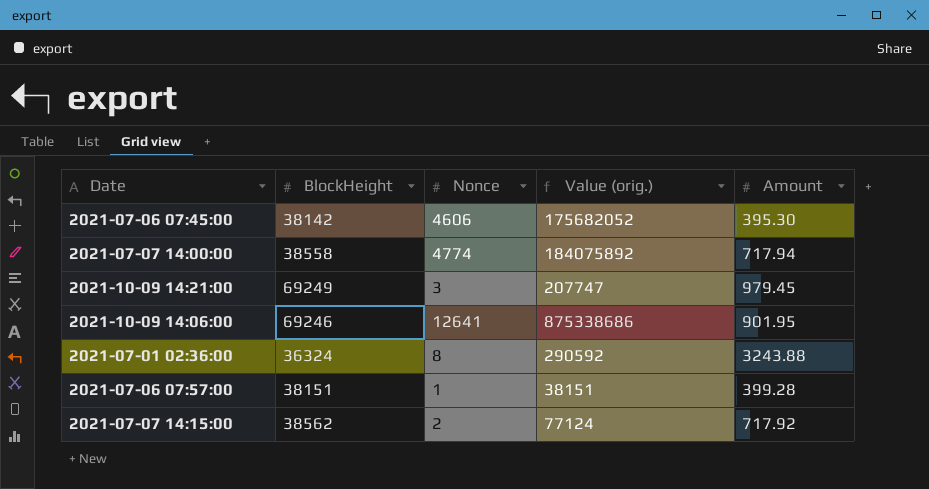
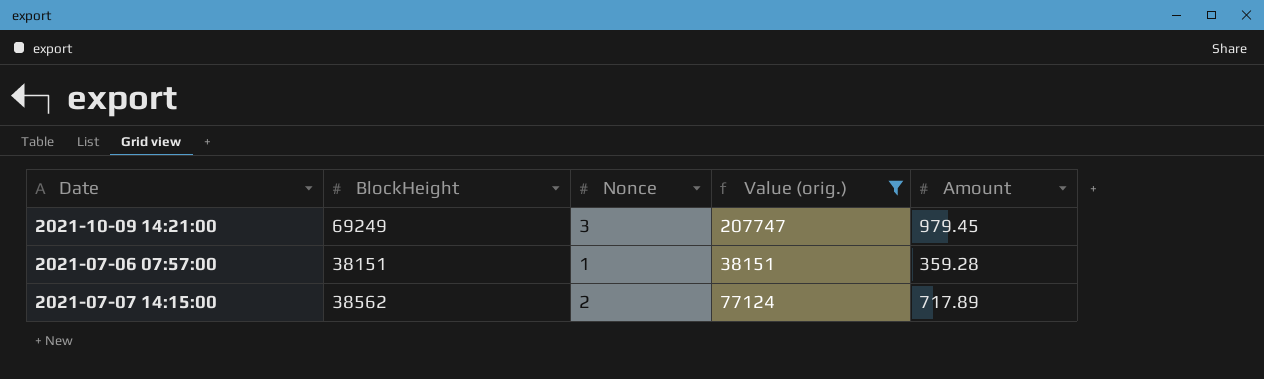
filter: none -> Value (orig.) <= 207747
2021-07-06 07:57:00 | Amount: 399.28 -> 359.28
2021-07-07 14:15:00 | Amount: 717.92 -> 717.89

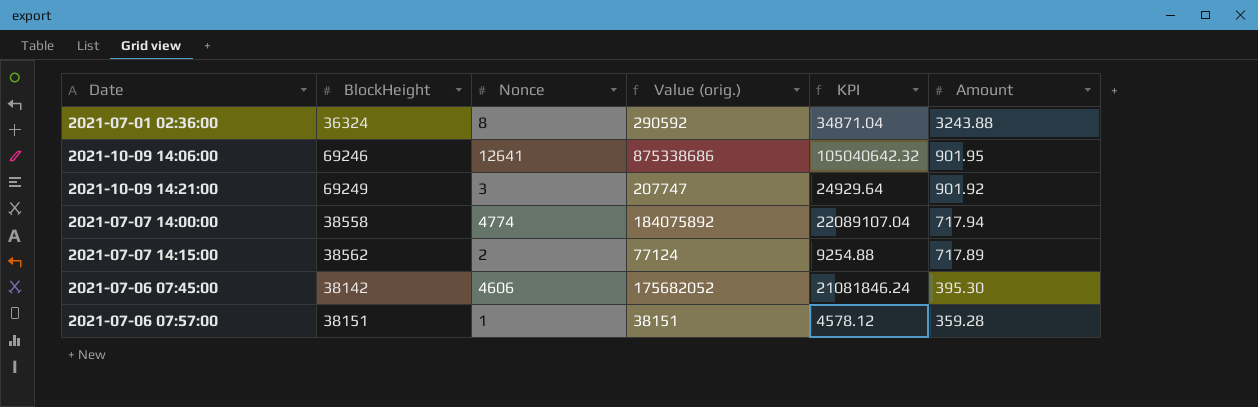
filter: Value (orig.) <= 207747 -> none
row order: none -> Amount descending
column KPI | formula: none -> [Value (orig.)] * 0.12
2021-10-09 14:21:00 | Amount: 979.45 -> 901.92

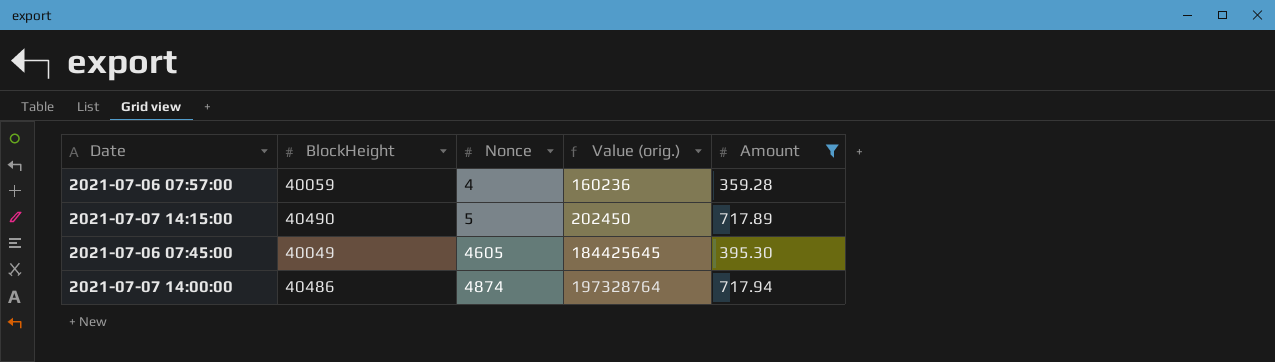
filter: none -> Amount <= 717.94
row order: Amount descending -> Nonce ascending
column KPI | formula: [Value (orig.)] * 0.12 -> none
2021-07-06 07:57:00 | BlockHeight: 38151 -> 40059
2021-07-06 07:57:00 | Nonce: 1 -> 4
2021-07-06 07:57:00 | Value (orig.): 38151 -> 160236
2021-07-07 14:15:00 | BlockHeight: 38562 -> 40490
2021-07-07 14:15:00 | Nonce: 2 -> 5
2021-07-07 14:15:00 | Value (orig.): 77124 -> 202450
2021-07-06 07:45:00 | BlockHeight: 38142 -> 40049
2021-07-06 07:45:00 | Nonce: 4606 -> 4605
2021-07-06 07:45:00 | Value (orig.): 175682052 -> 184425645
2021-07-07 14:00:00 | BlockHeight: 38558 -> 40486
2021-07-07 14:00:00 | Nonce: 4774 -> 4874
2021-07-07 14:00:00 | Value (orig.): 184075892 -> 197328764

